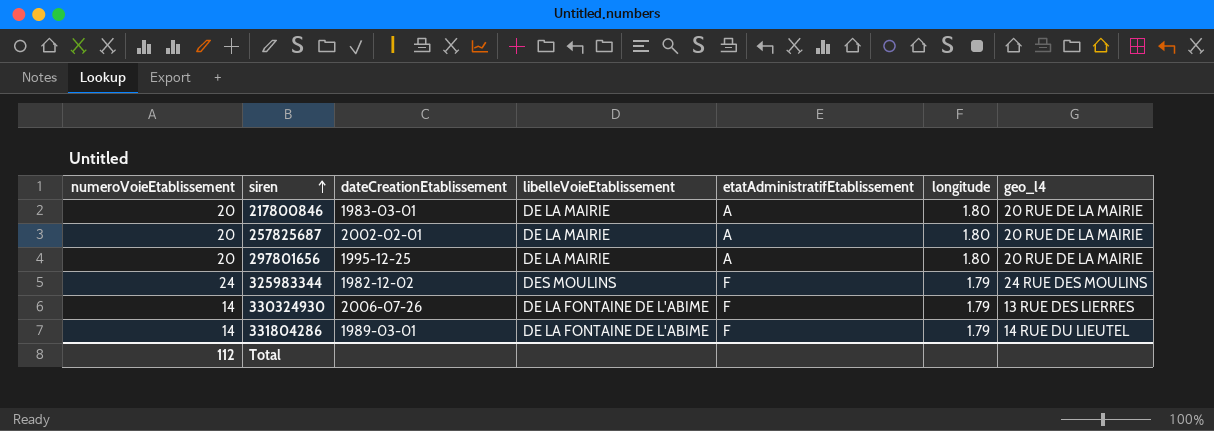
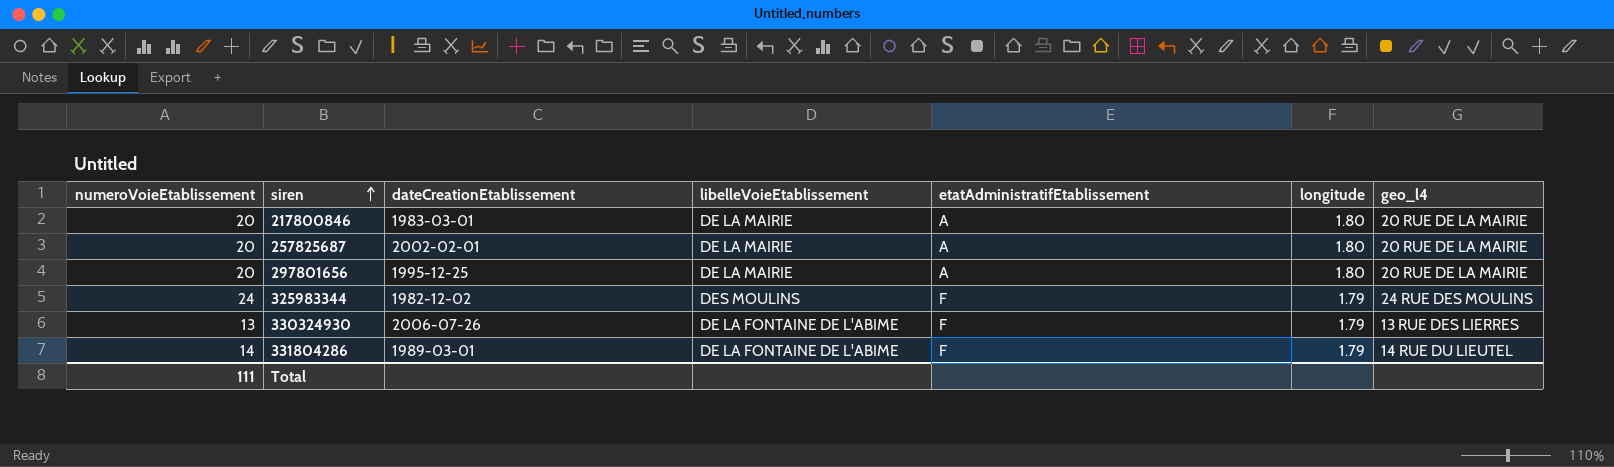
330324930 | numeroVoieEtablissement: 14 -> 13
Total | numeroVoieEtablissement: 112 -> 111

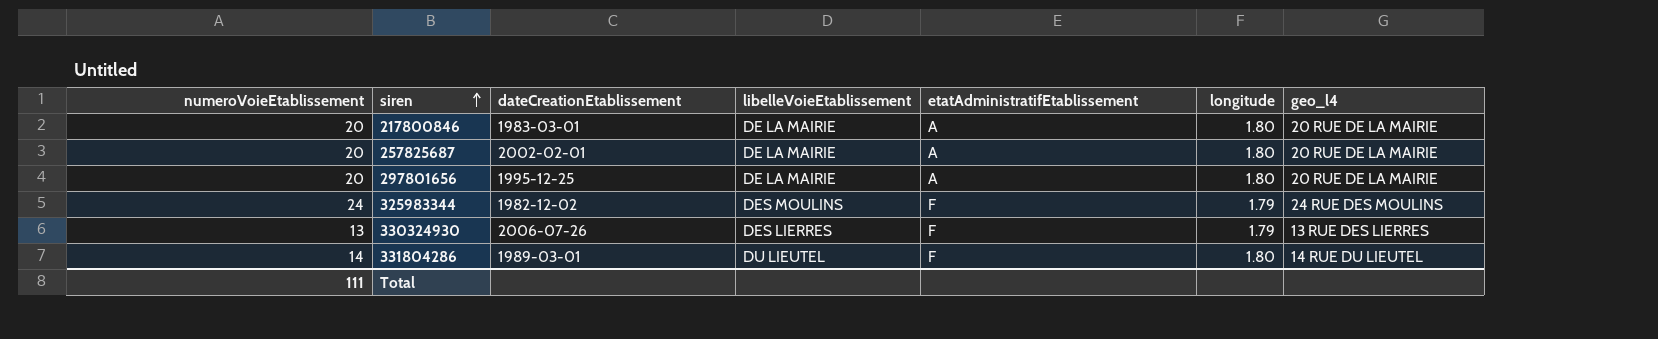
330324930 | libelleVoieEtablissement: DE LA FONTAINE DE L'ABIME -> DES LIERRES
331804286 | libelleVoieEtablissement: DE LA FONTAINE DE L'ABIME -> DU LIEUTEL
331804286 | longitude: 1.79 -> 1.80

